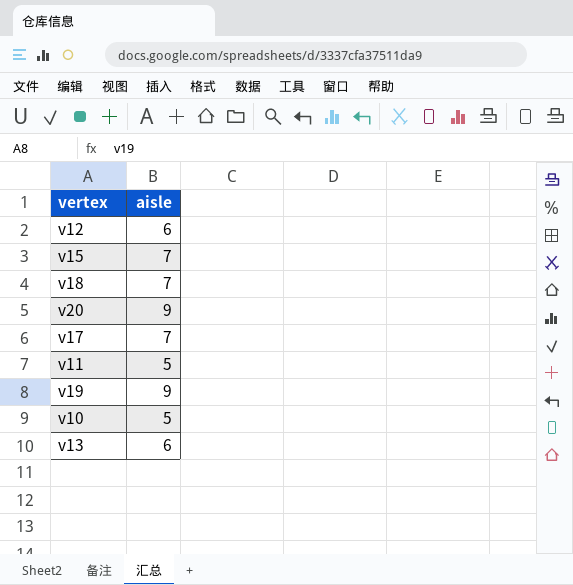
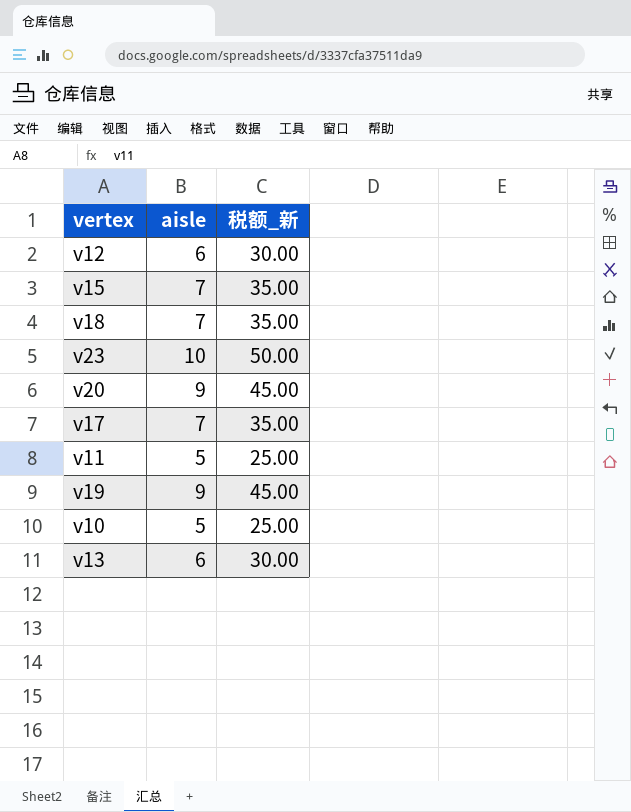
column 税额_新 | formula: none -> [aisle] * 5
row v23: none -> 10 | 50.00

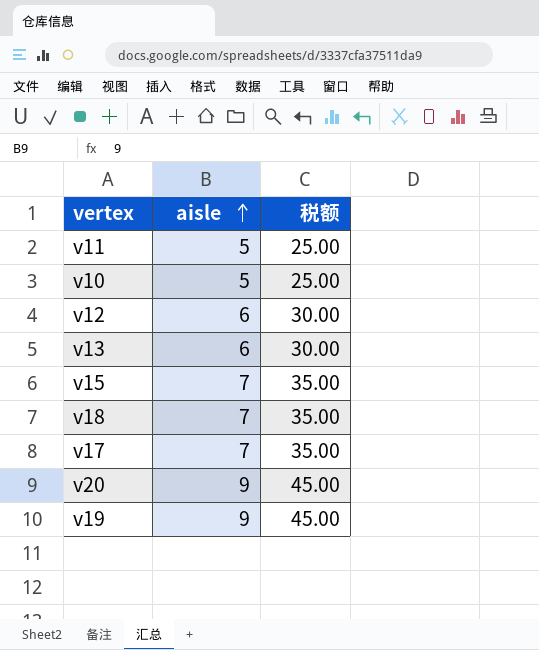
row order: none -> aisle ascending
column name: 税额_新 -> 税额
row v23: 10 | 50.00 -> none

